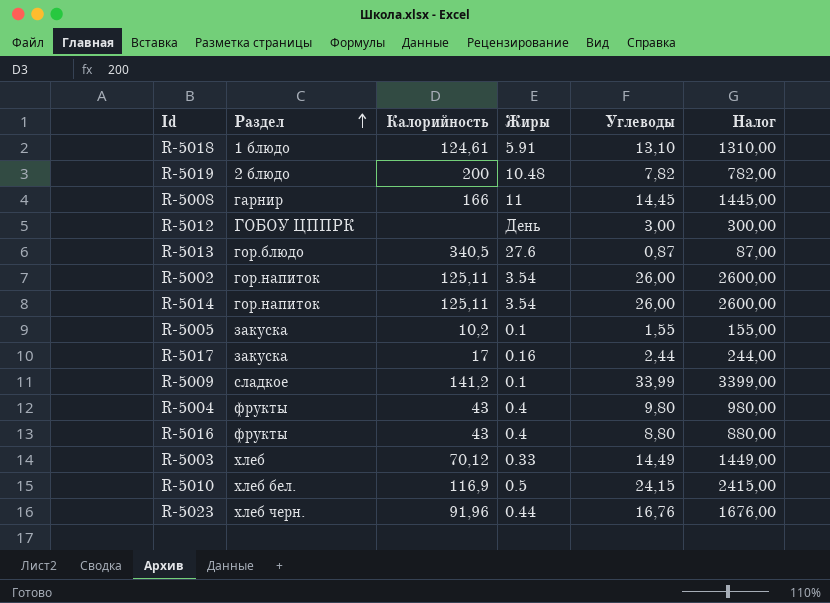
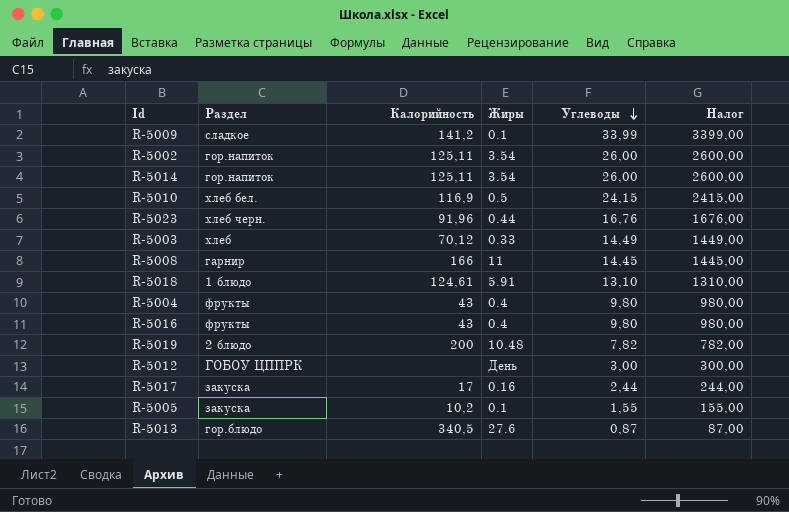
row order: Раздел ascending -> Углеводы descending
R-5016 | Углеводы: 8,80 -> 9,80
R-5016 | Налог: 880,00 -> 980,00

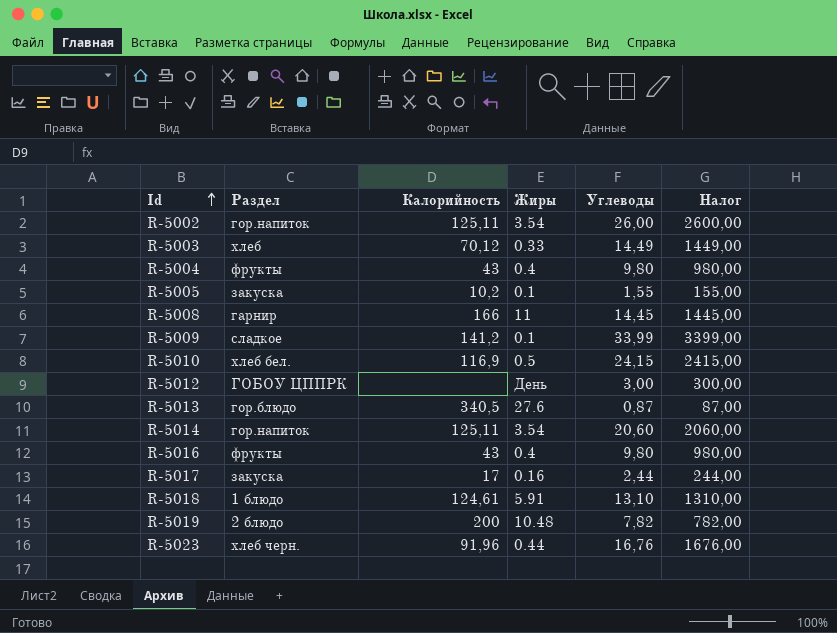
row order: Углеводы descending -> Id ascending
R-5014 | Углеводы: 26,00 -> 20,60
R-5014 | Налог: 2600,00 -> 2060,00

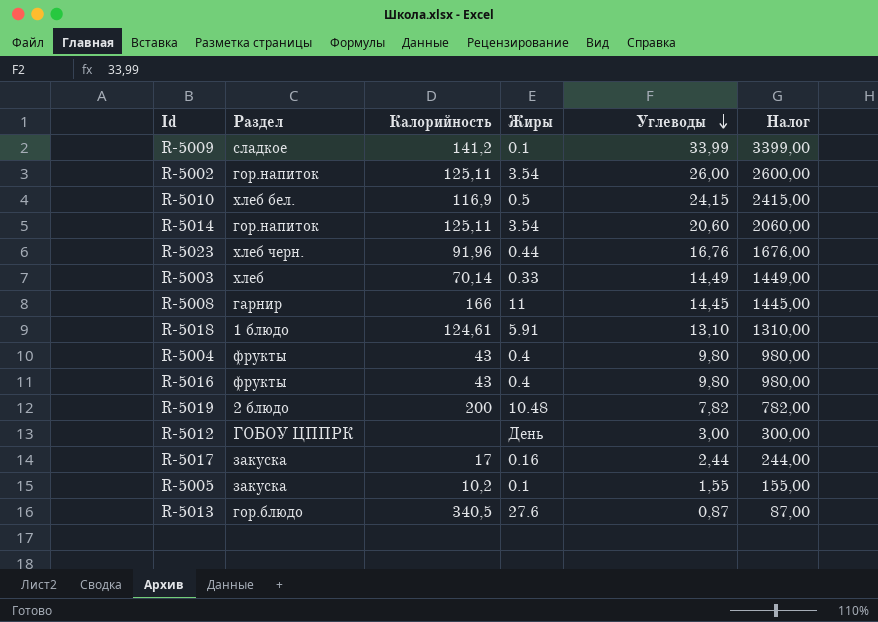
row order: Id ascending -> Углеводы descending
R-5003 | Калорийность: 70,12 -> 70,14

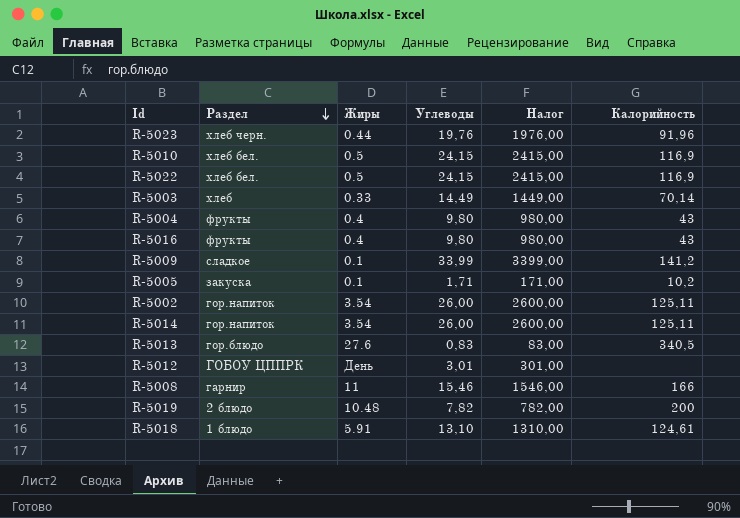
row order: Углеводы descending -> Раздел descending
column Калорийность | position: 3 -> 6
row R-5017: закуска | 17 | 0.16 | 2,44 | 244,00 -> none
R-5023 | Углеводы: 16,76 -> 19,76
R-5023 | Налог: 1676,00 -> 1976,00
row R-5022: none -> хлеб бел. | 0.5 | 24,15 | 2415,00 | 116,9
R-5005 | Углеводы: 1,55 -> 1,71
R-5005 | Налог: 155,00 -> 171,00
R-5014 | Углеводы: 20,60 -> 26,00
R-5014 | Налог: 2060,00 -> 2600,00
R-5013 | Углеводы: 0,87 -> 0,83
R-5013 | Налог: 87,00 -> 83,00
R-5012 | Углеводы: 3,00 -> 3,01
R-5012 | Налог: 300,00 -> 301,00
R-5008 | Углеводы: 14,45 -> 15,46
R-5008 | Налог: 1445,00 -> 1546,00

